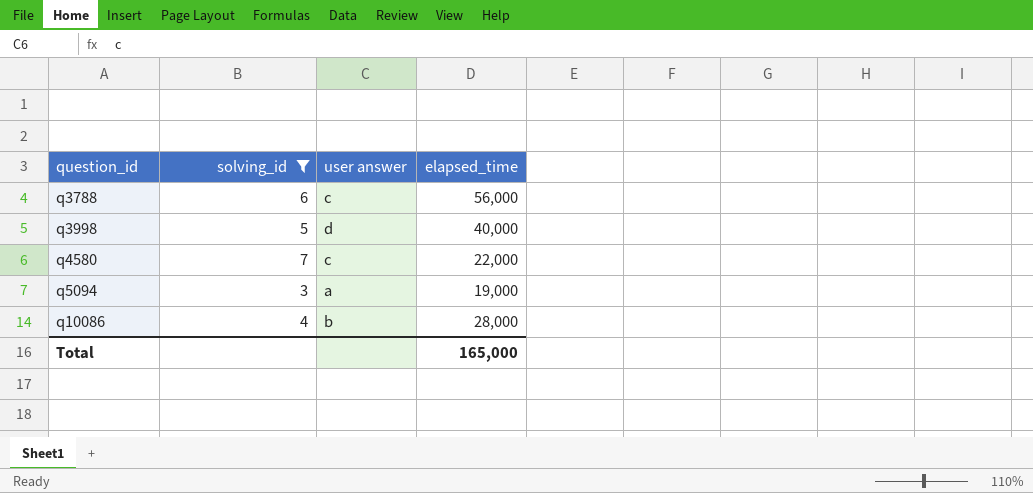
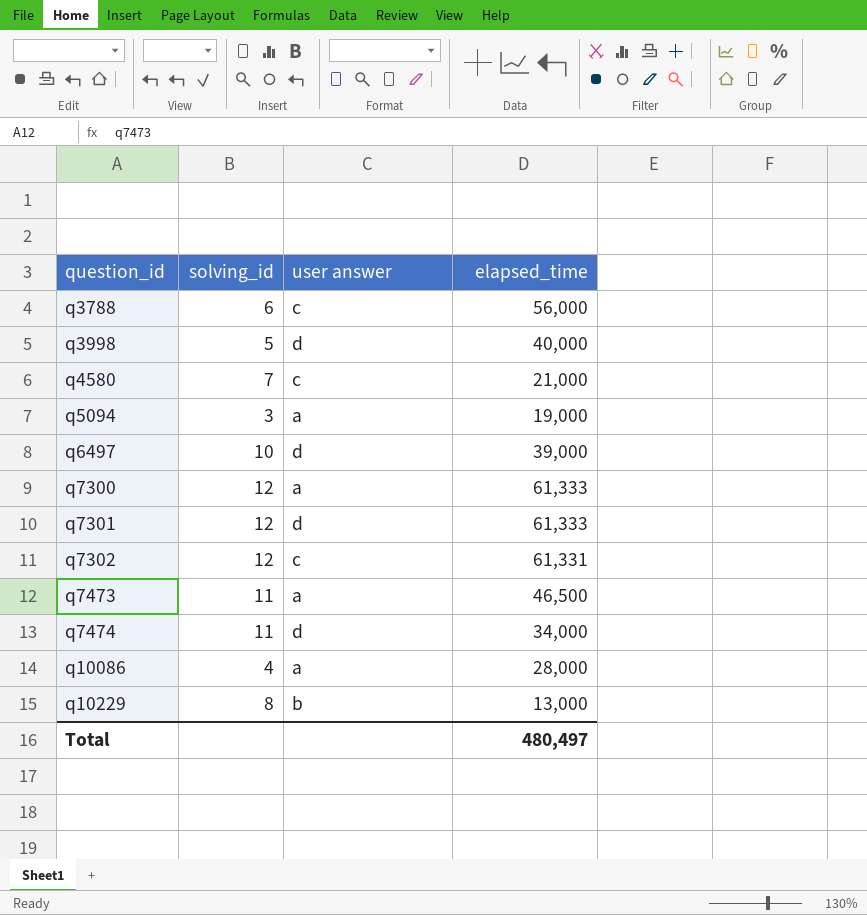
filter: solving_id <= 7 -> none
q4580 | elapsed_time: 22,000 -> 21,000
q10086 | user answer: b -> a
Total | elapsed_time: 165,000 -> 480,497

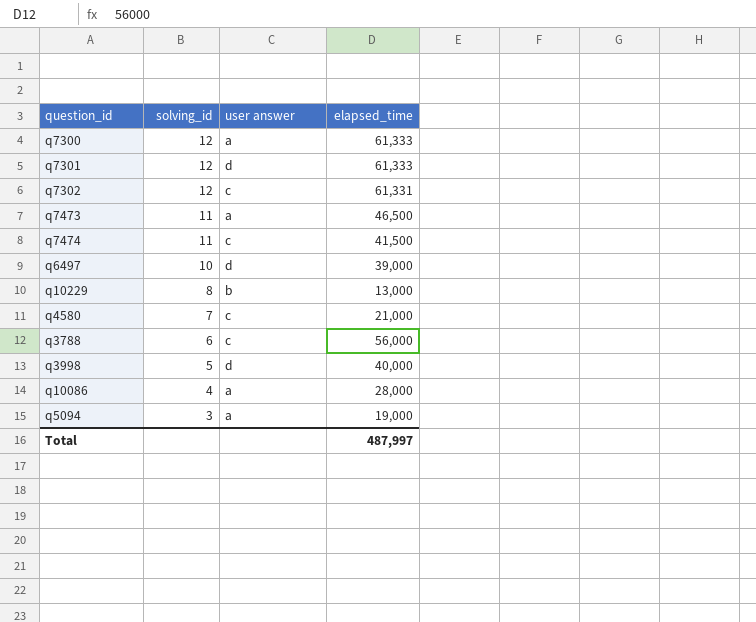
row order: question_id ascending -> solving_id descending
q7474 | user answer: d -> c
q7474 | elapsed_time: 34,000 -> 41,500
Total | elapsed_time: 480,497 -> 487,997

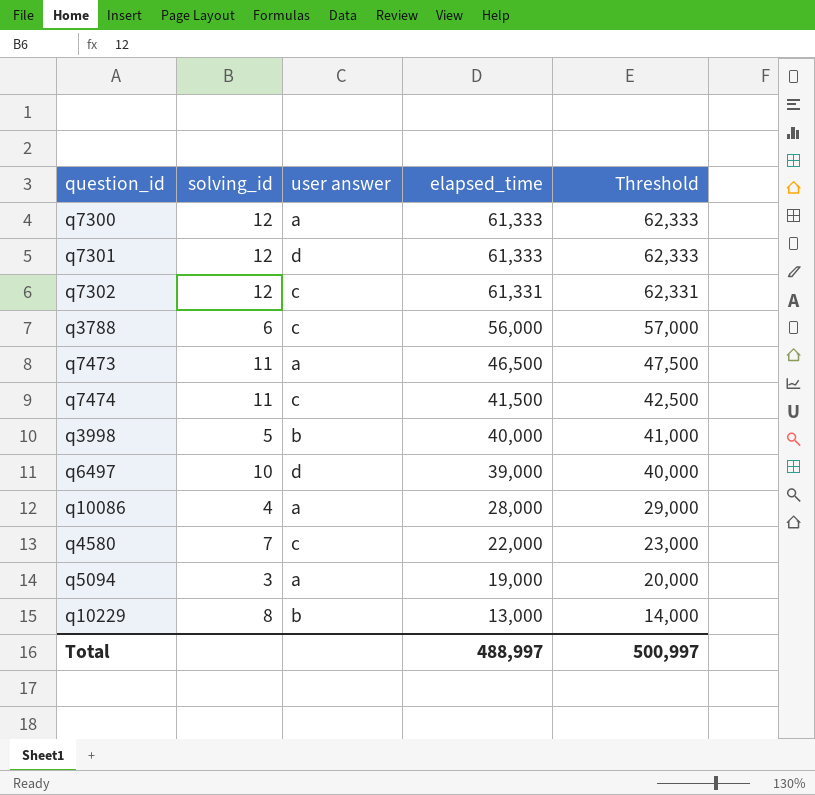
row order: solving_id descending -> elapsed_time descending
column Threshold | formula: none -> [elapsed_time] + 1000
q3998 | user answer: d -> b
q4580 | elapsed_time: 21,000 -> 22,000
Total | elapsed_time: 487,997 -> 488,997

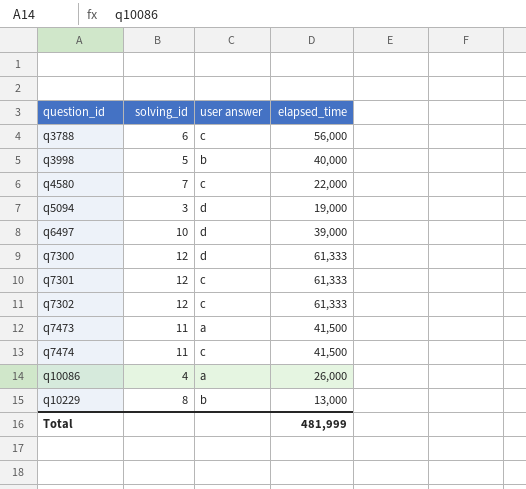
row order: elapsed_time descending -> question_id ascending
column Threshold | formula: [elapsed_time] + 1000 -> none
q5094 | user answer: a -> d
q7300 | user answer: a -> d
q7301 | user answer: d -> c
q7302 | elapsed_time: 61,331 -> 61,333
q7473 | elapsed_time: 46,500 -> 41,500
q10086 | elapsed_time: 28,000 -> 26,000
Total | elapsed_time: 488,997 -> 481,999

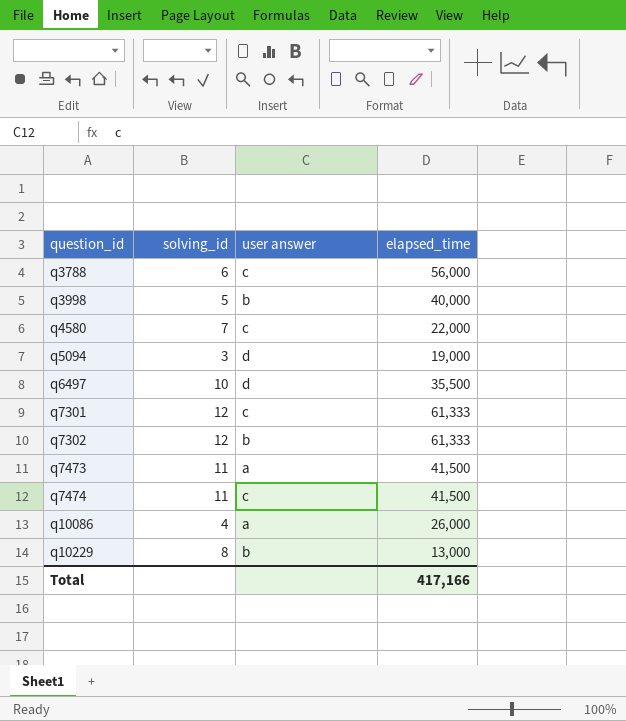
row q7300: 12 | d | 61,333 -> none
q6497 | elapsed_time: 39,000 -> 35,500
q7302 | user answer: c -> b
Total | elapsed_time: 481,999 -> 417,166

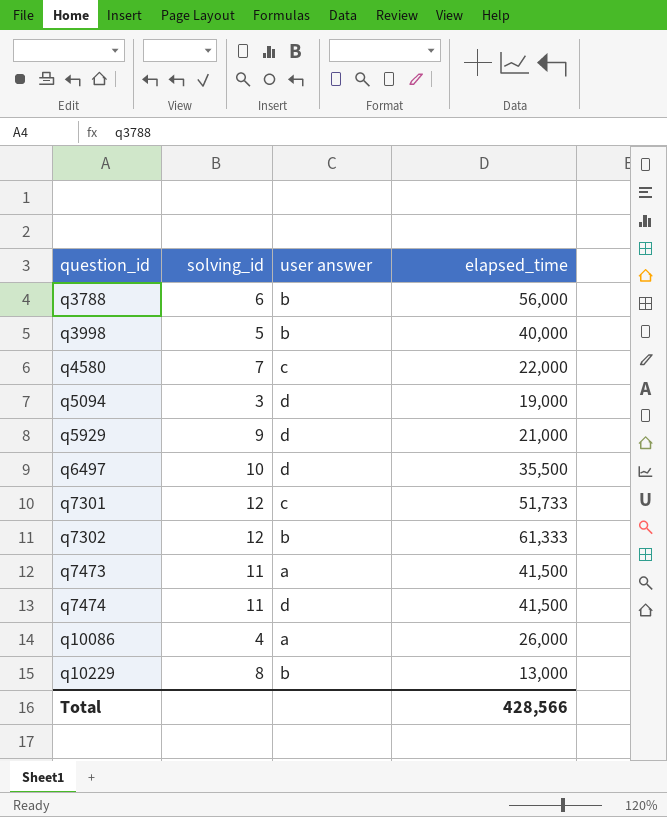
q3788 | user answer: c -> b
row q5929: none -> 9 | d | 21,000
q7301 | elapsed_time: 61,333 -> 51,733
q7474 | user answer: c -> d
Total | elapsed_time: 417,166 -> 428,566

